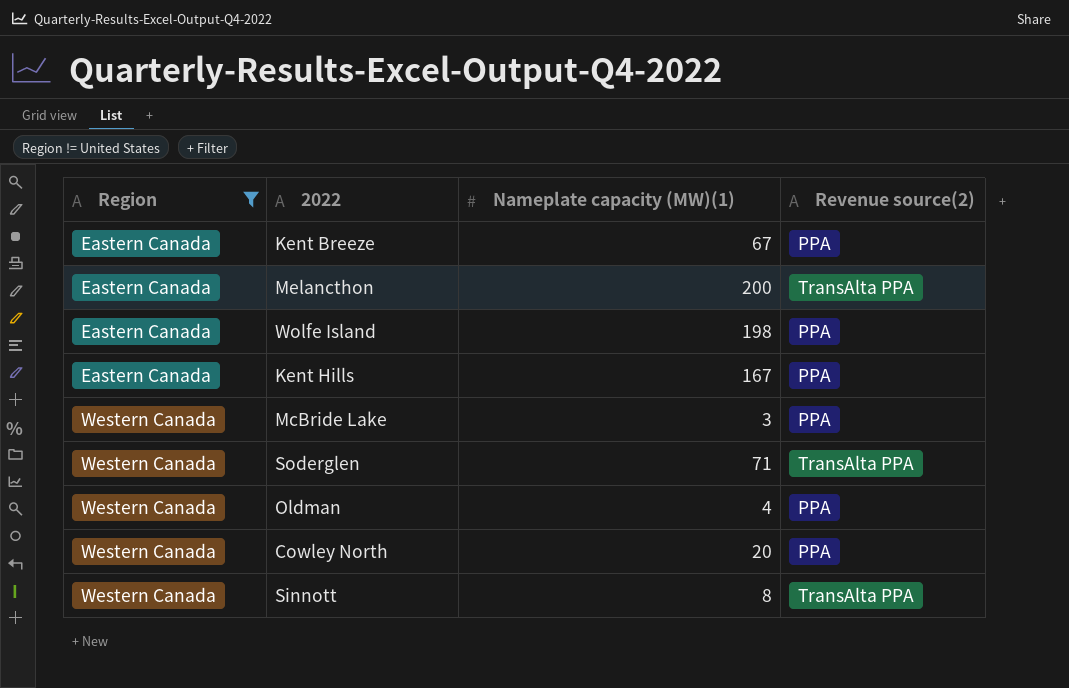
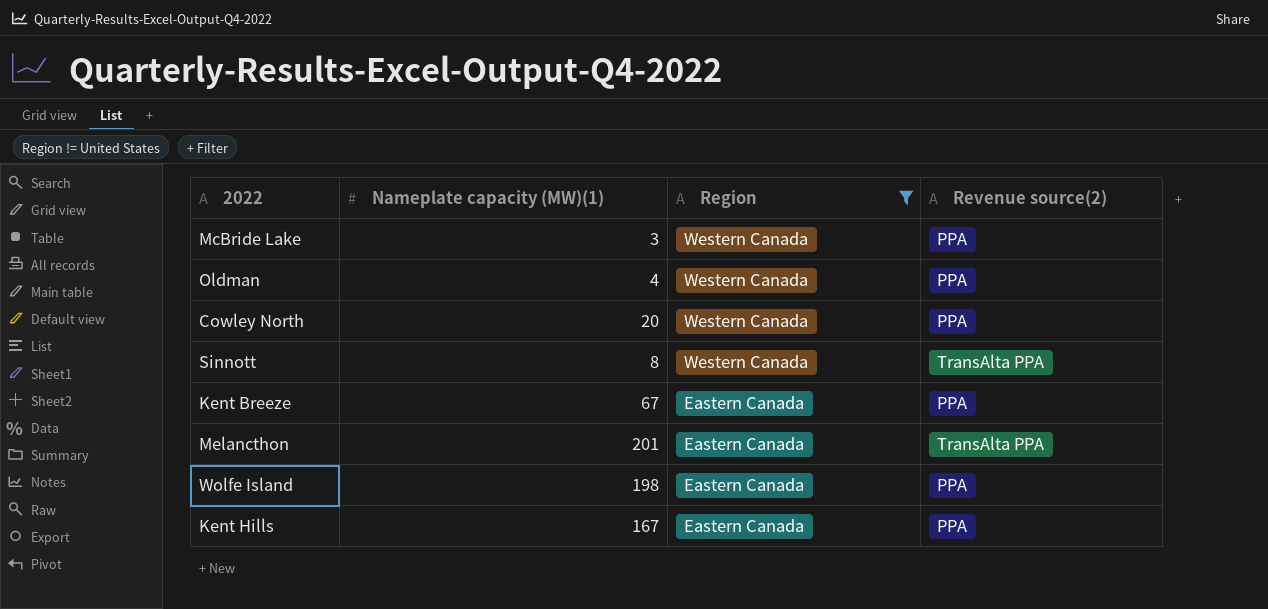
row order: Region ascending -> Region descending
column Region | position: 1 -> 3
row Soderglen: Western Canada | 71 | TransAlta PPA -> none
Melancthon | Nameplate capacity (MW)(1): 200 -> 201

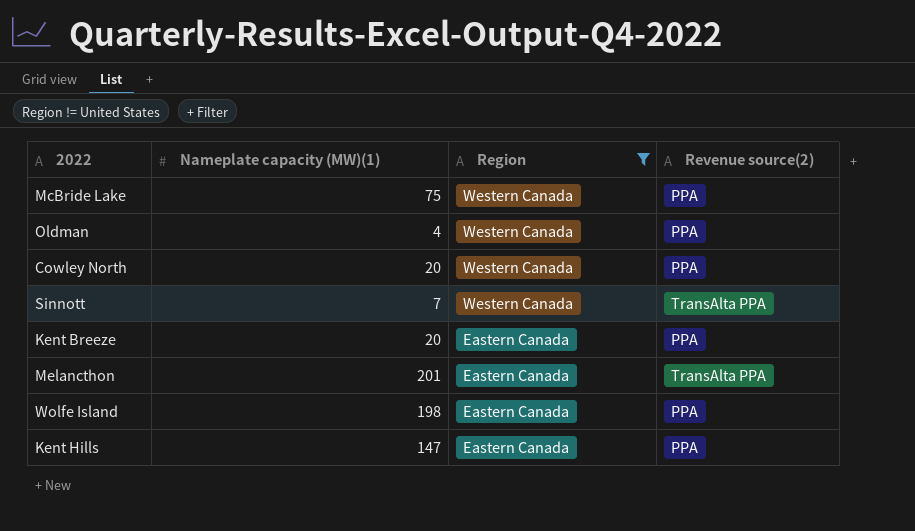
McBride Lake | Nameplate capacity (MW)(1): 3 -> 75
Sinnott | Nameplate capacity (MW)(1): 8 -> 7
Kent Breeze | Nameplate capacity (MW)(1): 67 -> 20
Kent Hills | Nameplate capacity (MW)(1): 167 -> 147

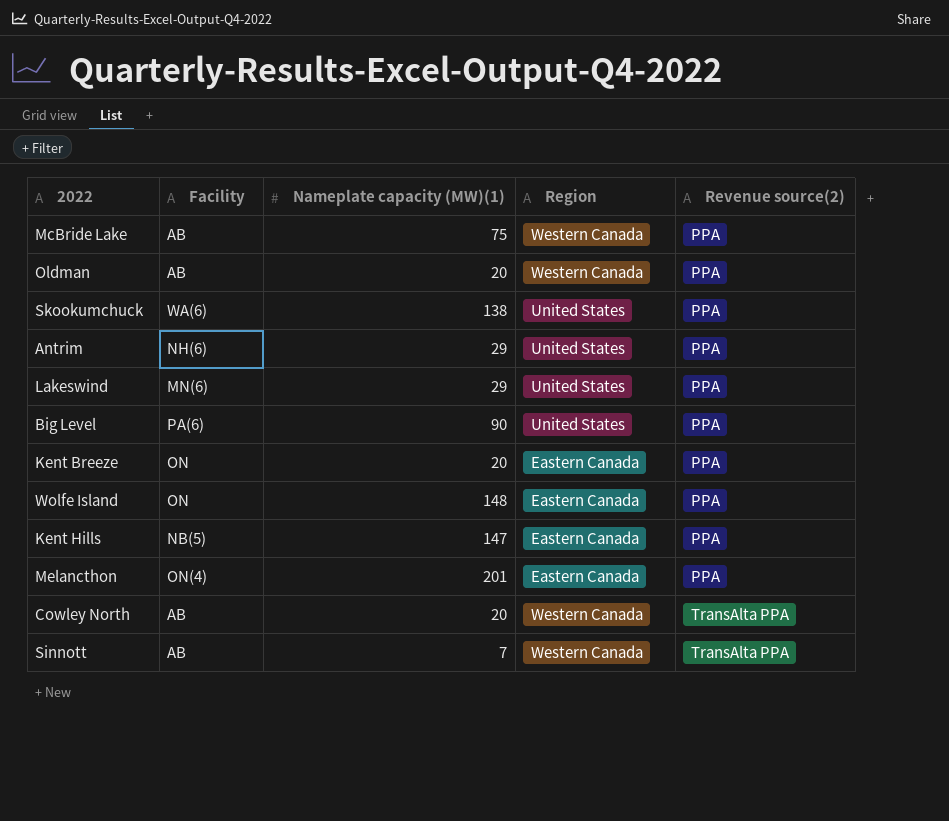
filter: Region != United States -> none
row order: Region descending -> Revenue source(2) ascending
column Facility | position: none -> 2
Oldman | Nameplate capacity (MW)(1): 4 -> 20
Wolfe Island | Nameplate capacity (MW)(1): 198 -> 148
Melancthon | Revenue source(2): TransAlta PPA -> PPA
Cowley North | Revenue source(2): PPA -> TransAlta PPA

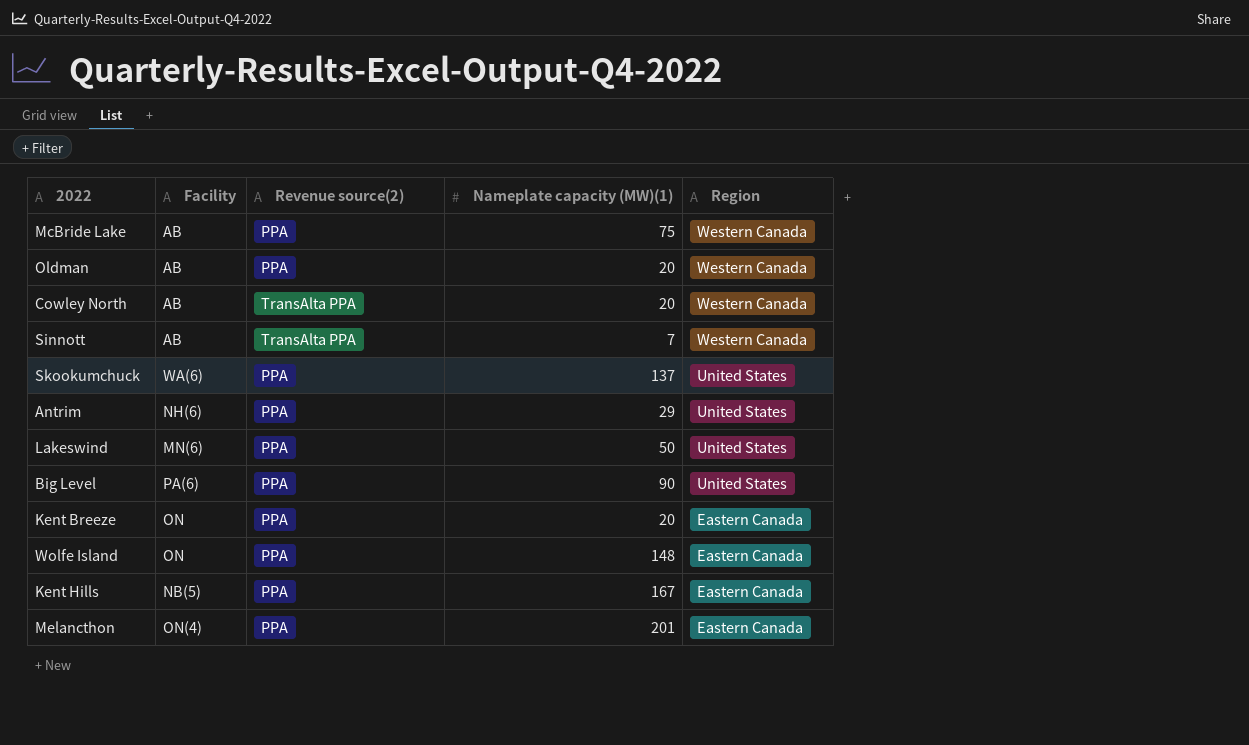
row order: Revenue source(2) ascending -> Region descending
column Revenue source(2) | position: 5 -> 3
Skookumchuck | Nameplate capacity (MW)(1): 138 -> 137
Lakeswind | Nameplate capacity (MW)(1): 29 -> 50
Kent Hills | Nameplate capacity (MW)(1): 147 -> 167

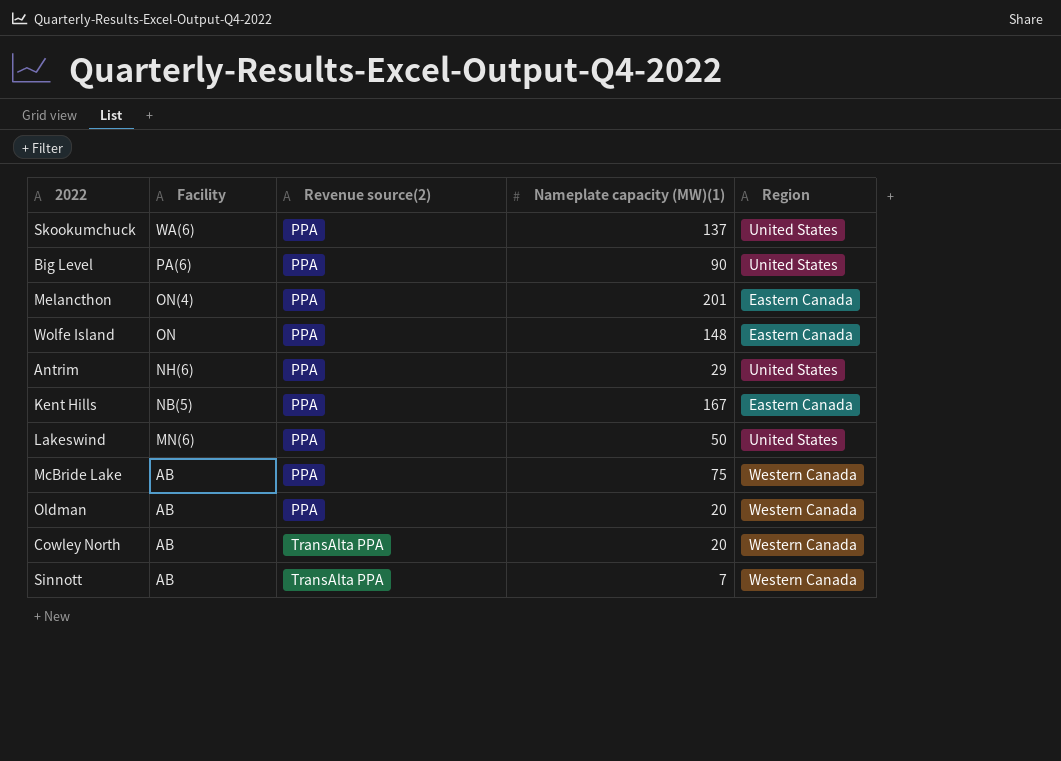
row order: Region descending -> Facility descending
row Kent Breeze: ON | PPA | 20 | Eastern Canada -> none

